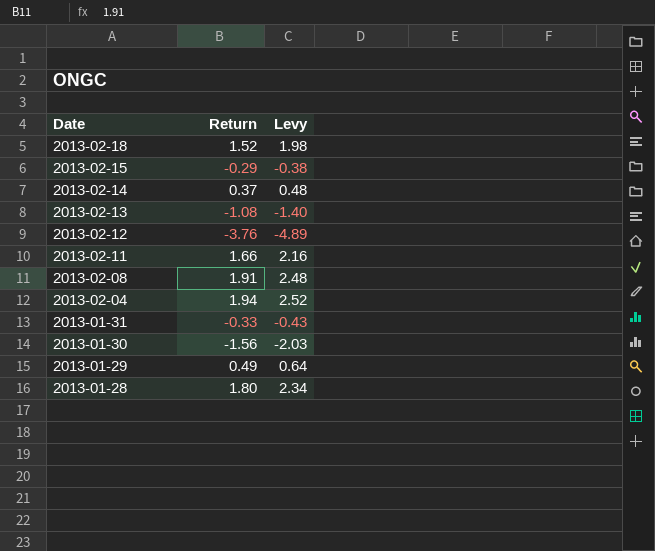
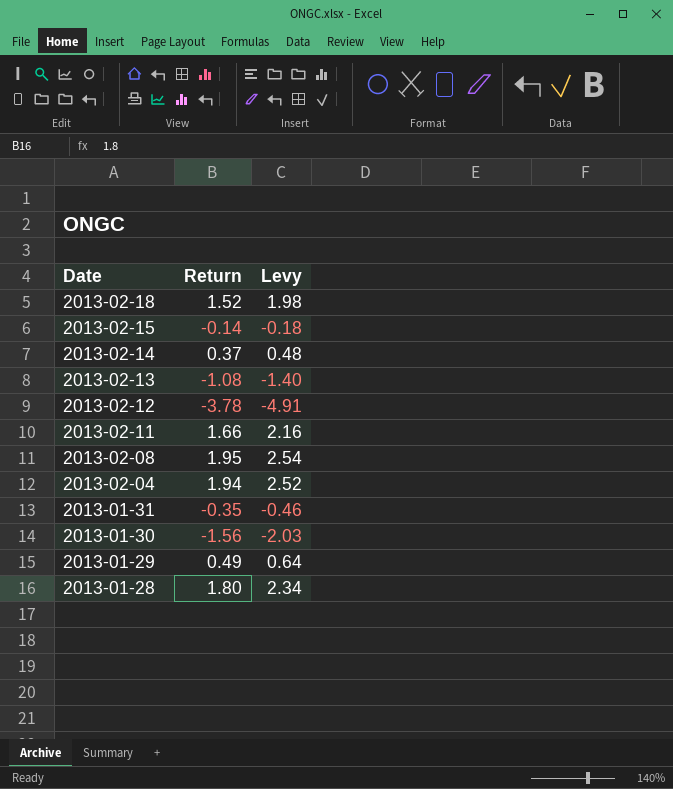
2013-02-15 | Return: -0.29 -> -0.14
2013-02-15 | Levy: -0.38 -> -0.18
2013-02-12 | Return: -3.76 -> -3.78
2013-02-12 | Levy: -4.89 -> -4.91
2013-02-08 | Return: 1.91 -> 1.95
2013-02-08 | Levy: 2.48 -> 2.54
2013-01-31 | Return: -0.33 -> -0.35
2013-01-31 | Levy: -0.43 -> -0.46

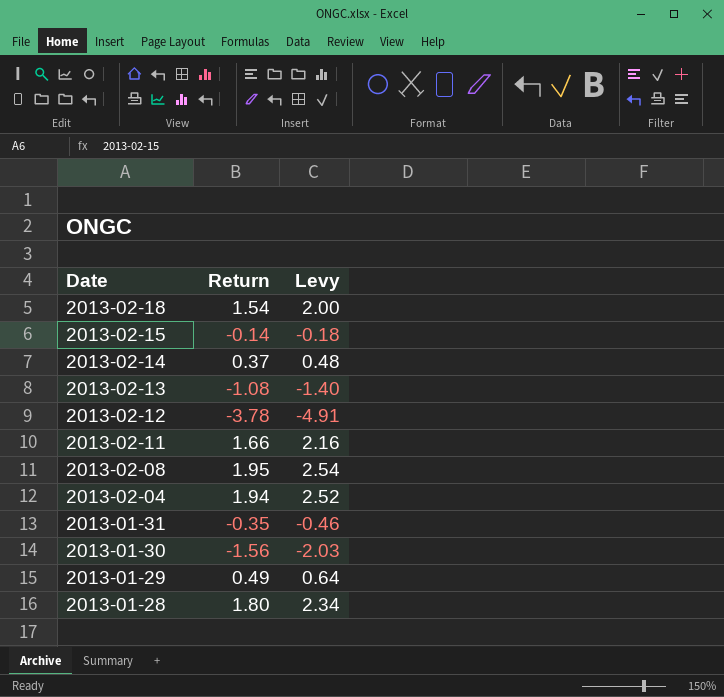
2013-02-18 | Return: 1.52 -> 1.54
2013-02-18 | Levy: 1.98 -> 2.00

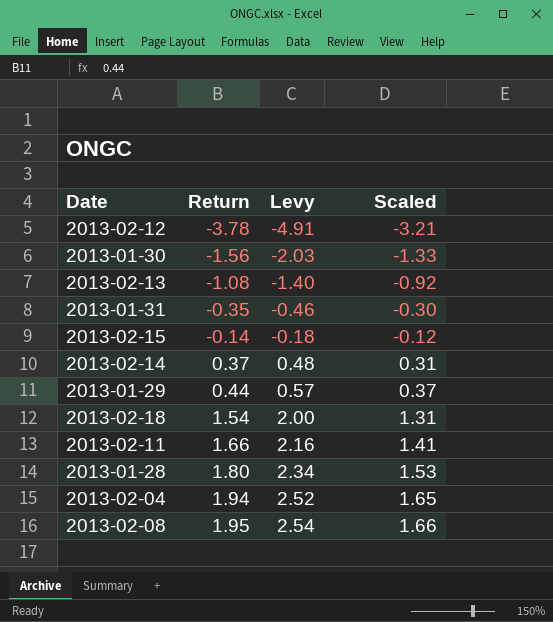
row order: Date descending -> Return ascending
column Scaled | formula: none -> [Return] * 0.85
2013-01-29 | Return: 0.49 -> 0.44
2013-01-29 | Levy: 0.64 -> 0.57

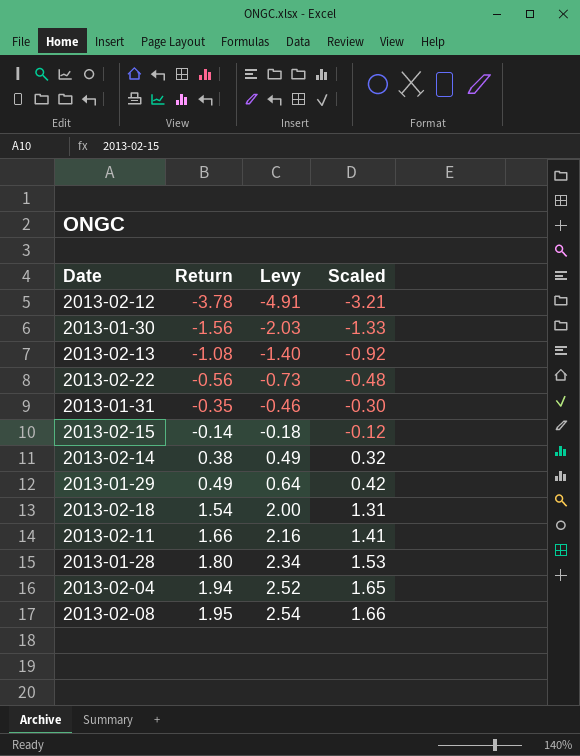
row 2013-02-22: none -> -0.56 | -0.73 | -0.48
2013-02-14 | Return: 0.37 -> 0.38
2013-02-14 | Levy: 0.48 -> 0.49
2013-02-14 | Scaled: 0.31 -> 0.32
2013-01-29 | Return: 0.44 -> 0.49
2013-01-29 | Levy: 0.57 -> 0.64
2013-01-29 | Scaled: 0.37 -> 0.42

